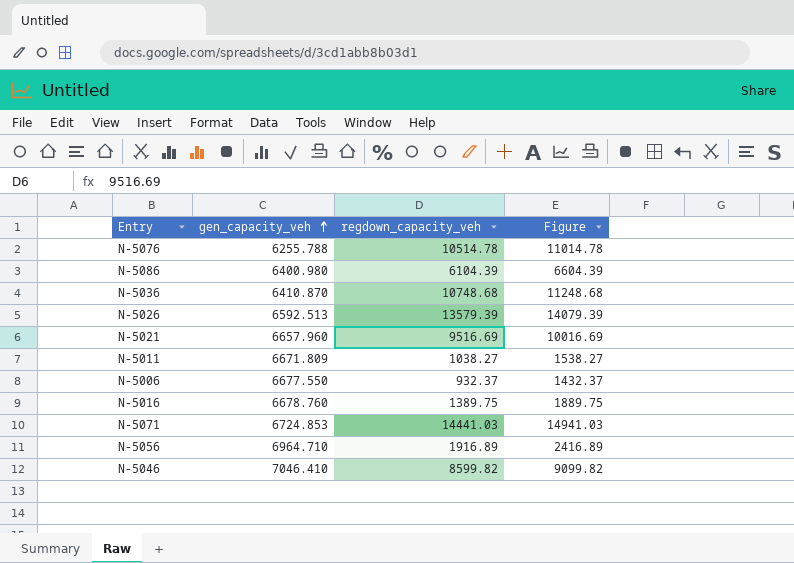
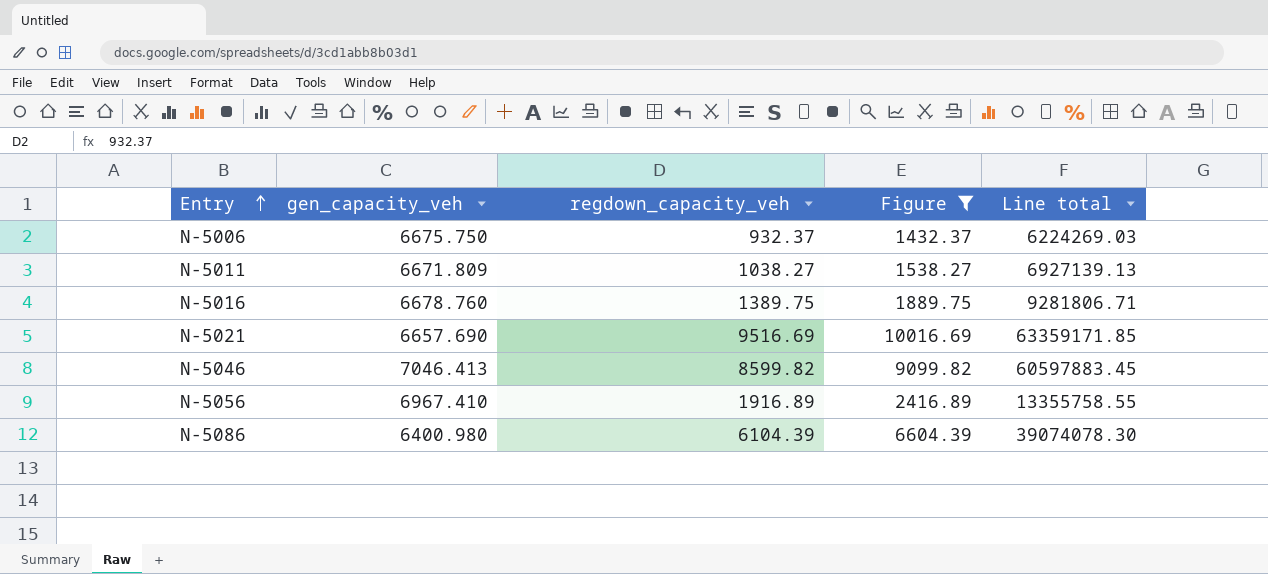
filter: none -> Figure <= 10016.69
row order: gen_capacity_veh ascending -> Entry ascending
column Line total | formula: none -> [gen_capacity_veh] * [regdown_capacity_veh]
N-5006 | gen_capacity_veh: 6677.550 -> 6675.750
N-5021 | gen_capacity_veh: 6657.960 -> 6657.690
N-5046 | gen_capacity_veh: 7046.410 -> 7046.413
N-5056 | gen_capacity_veh: 6964.710 -> 6967.410

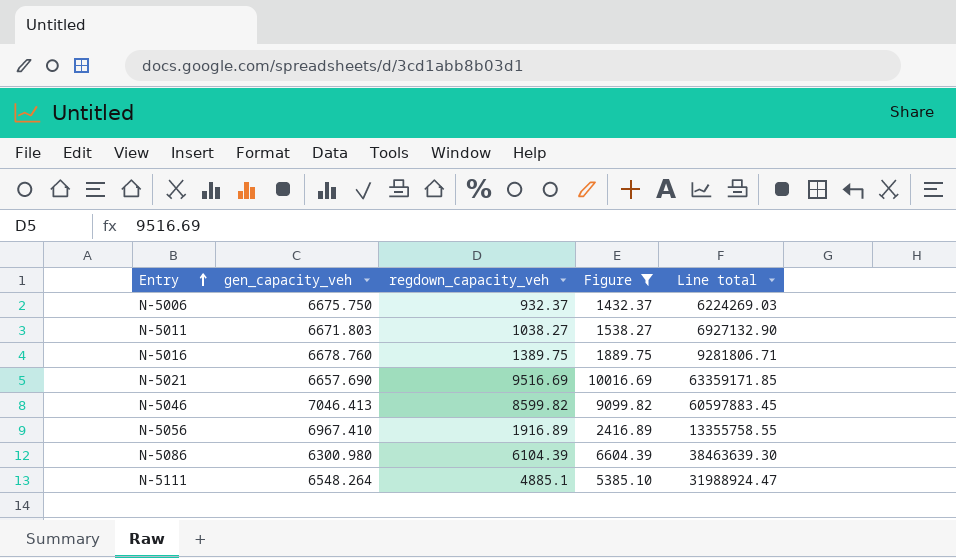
N-5011 | gen_capacity_veh: 6671.809 -> 6671.803
N-5011 | Line total: 6927139.13 -> 6927132.90
N-5086 | gen_capacity_veh: 6400.980 -> 6300.980
N-5086 | Line total: 39074078.30 -> 38463639.30
row N-5111: none -> 6548.264 | 4885.1 | 5385.10 | 31988924.47

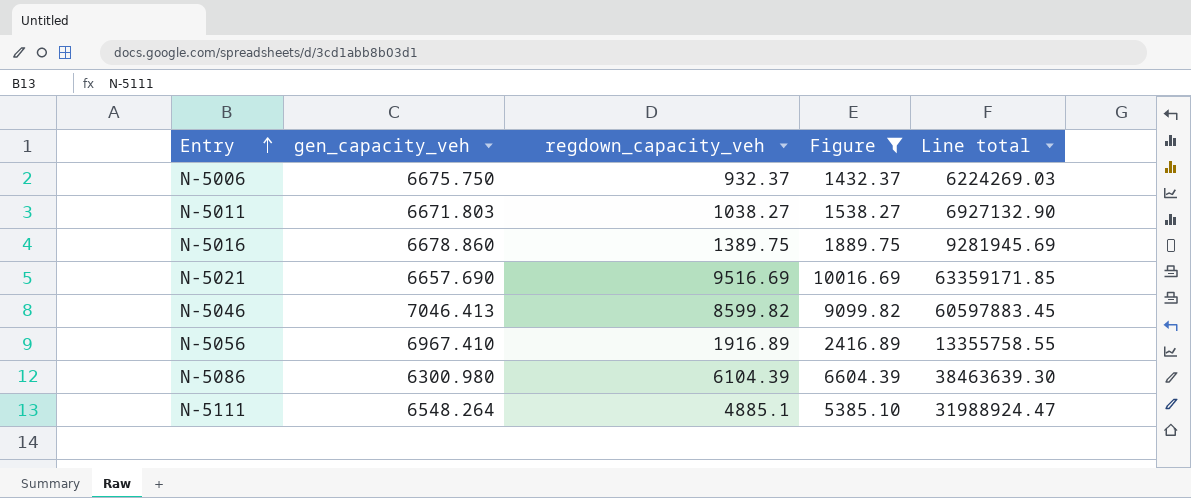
N-5016 | gen_capacity_veh: 6678.760 -> 6678.860
N-5016 | Line total: 9281806.71 -> 9281945.69

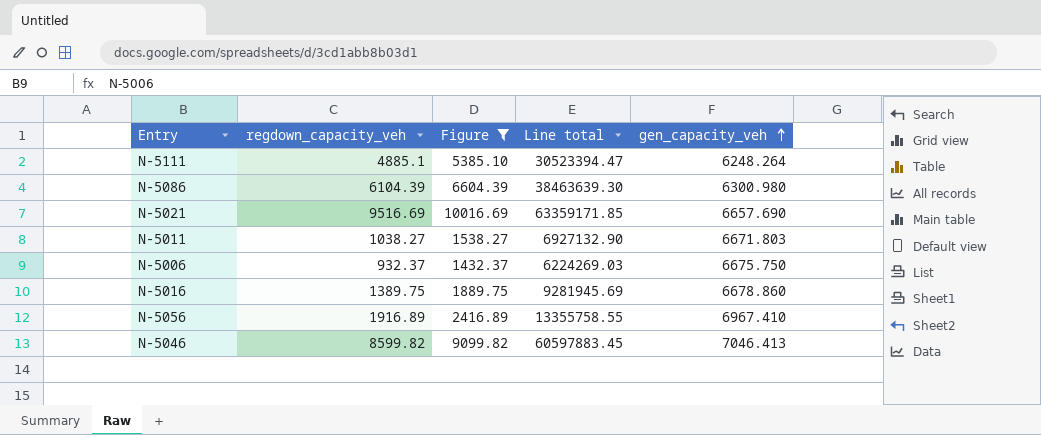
row order: Entry ascending -> gen_capacity_veh ascending
column gen_capacity_veh | position: 2 -> 5
N-5111 | Line total: 31988924.47 -> 30523394.47
N-5111 | gen_capacity_veh: 6548.264 -> 6248.264

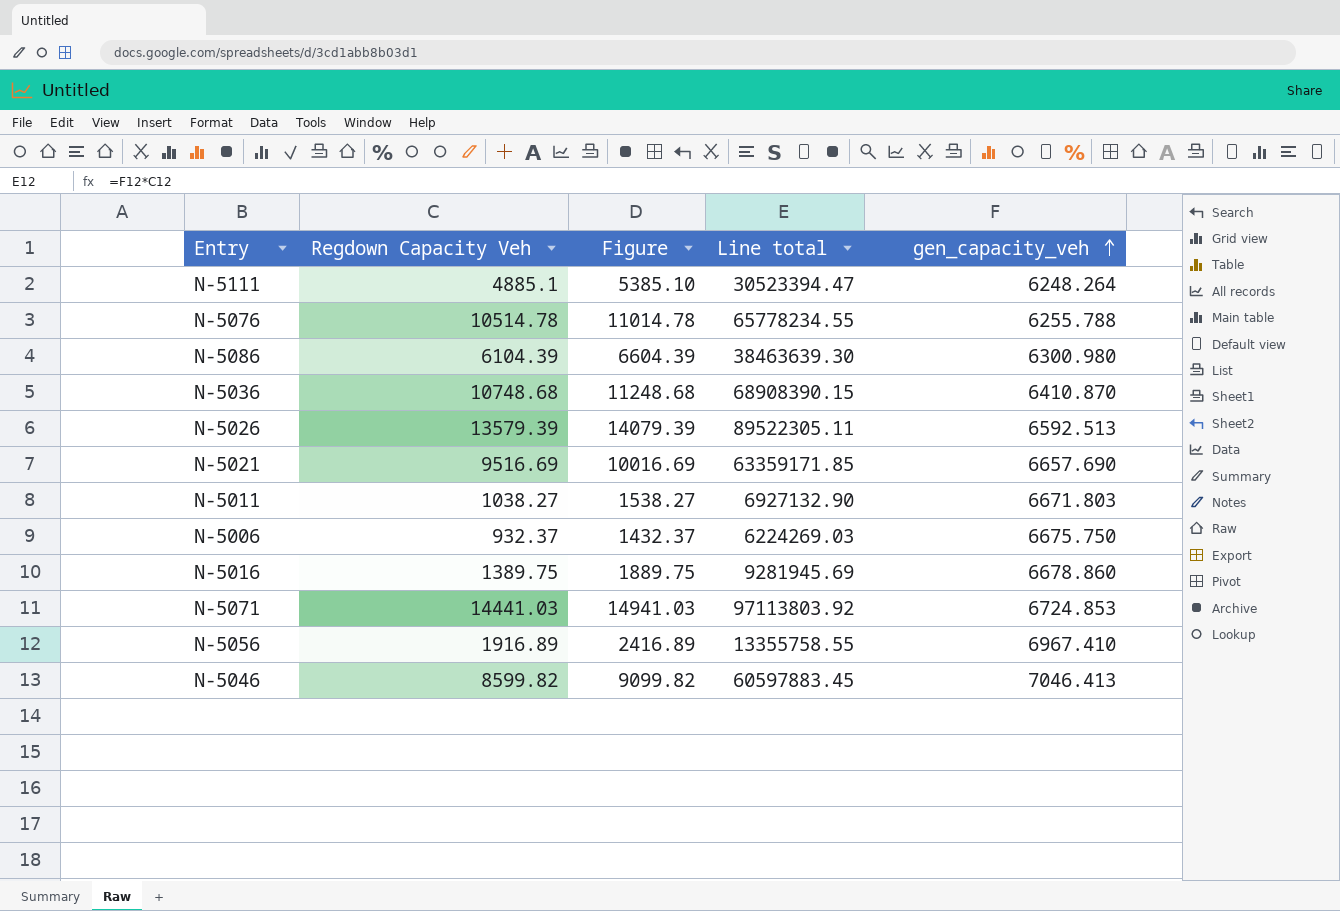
filter: Figure <= 10016.69 -> none
column name: regdown_capacity_veh -> Regdown Capacity Veh

